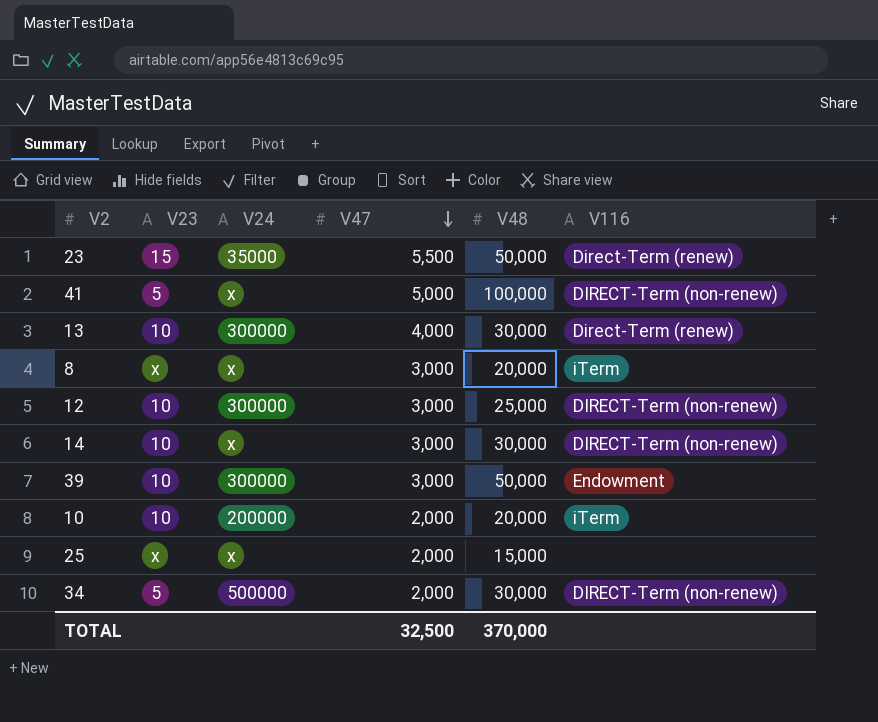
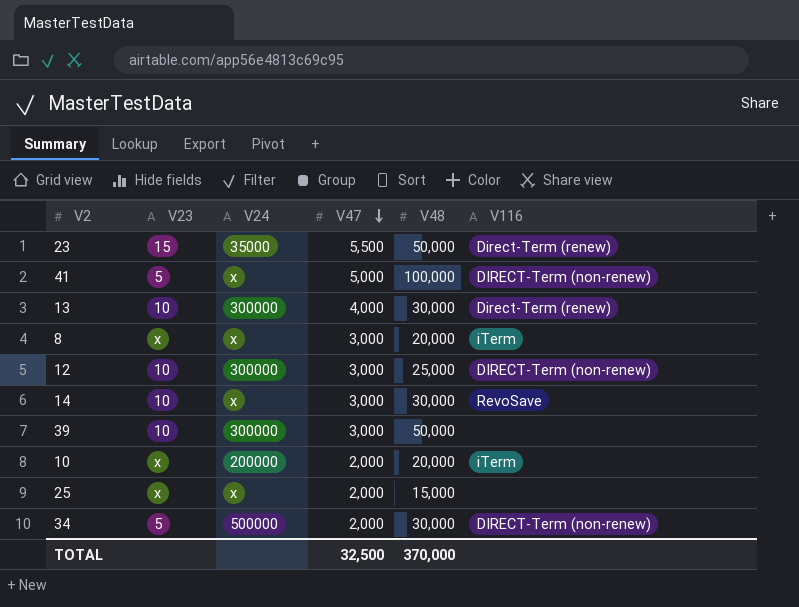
14 | V116: DIRECT-Term (non-renew) -> RevoSave
39 | V116: Endowment -> none
10 | V23: 10 -> x

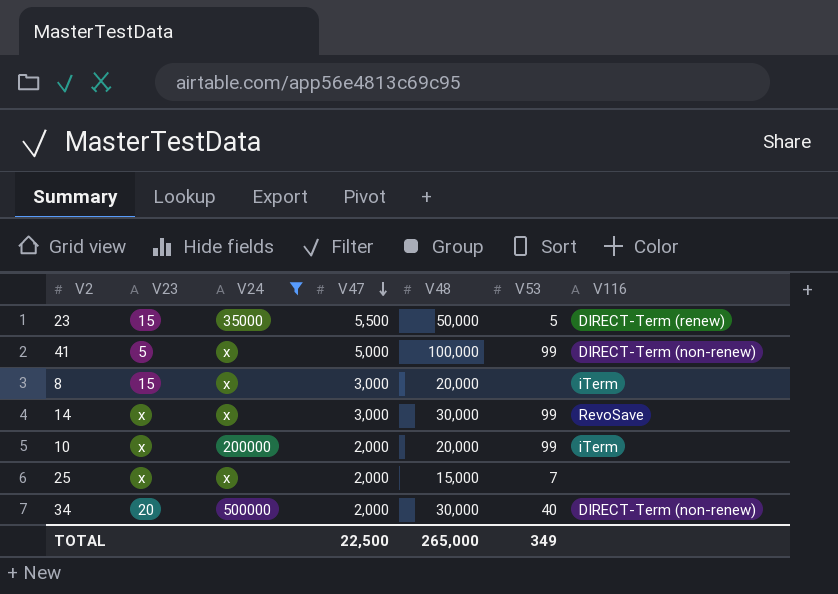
filter: none -> V24 != 300000
column V53 | position: none -> 6
23 | V116: Direct-Term (renew) -> DIRECT-Term (renew)
8 | V23: x -> 15
14 | V23: 10 -> x
34 | V23: 5 -> 20
TOTAL | V47: 32,500 -> 22,500
TOTAL | V48: 370,000 -> 265,000

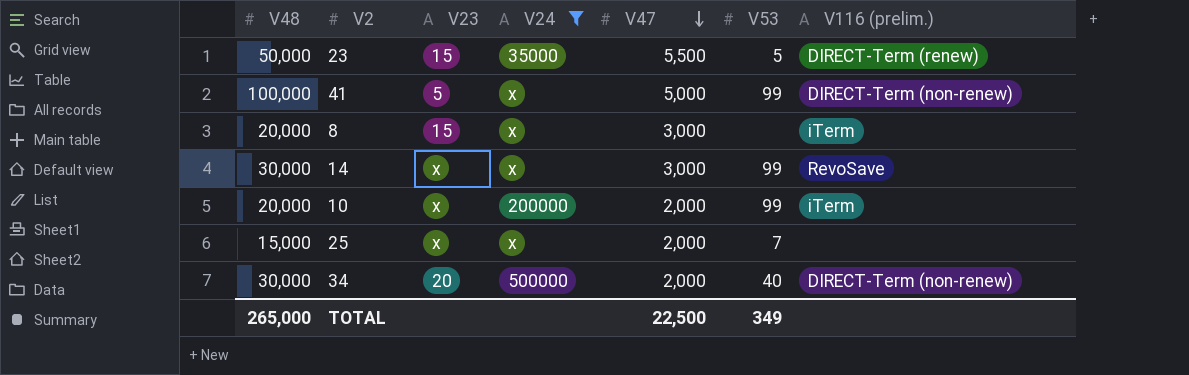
column V48 | position: 5 -> 1
column name: V116 -> V116 (prelim.)

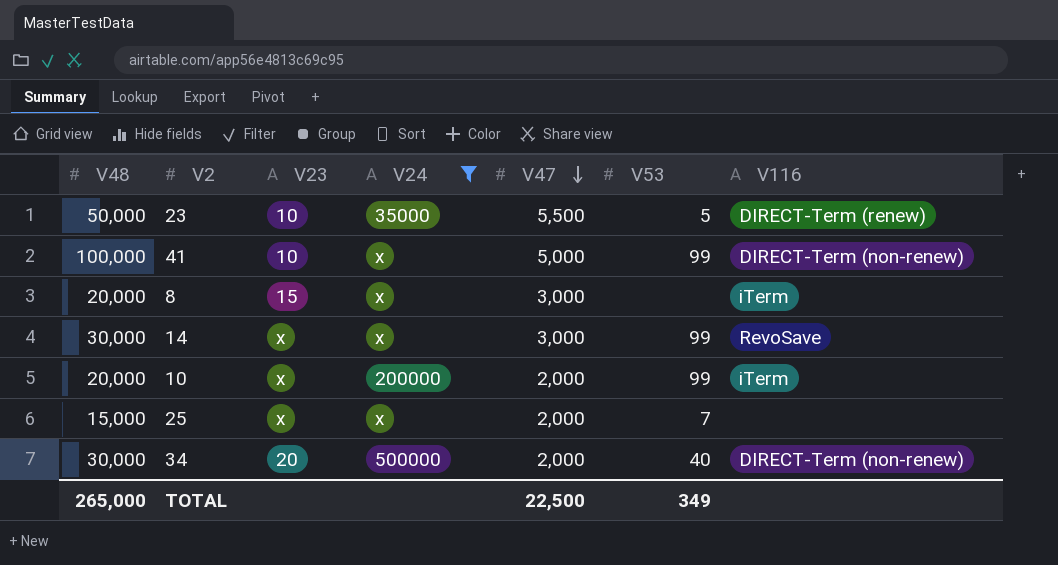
column name: V116 (prelim.) -> V116
23 | V23: 15 -> 10
41 | V23: 5 -> 10

